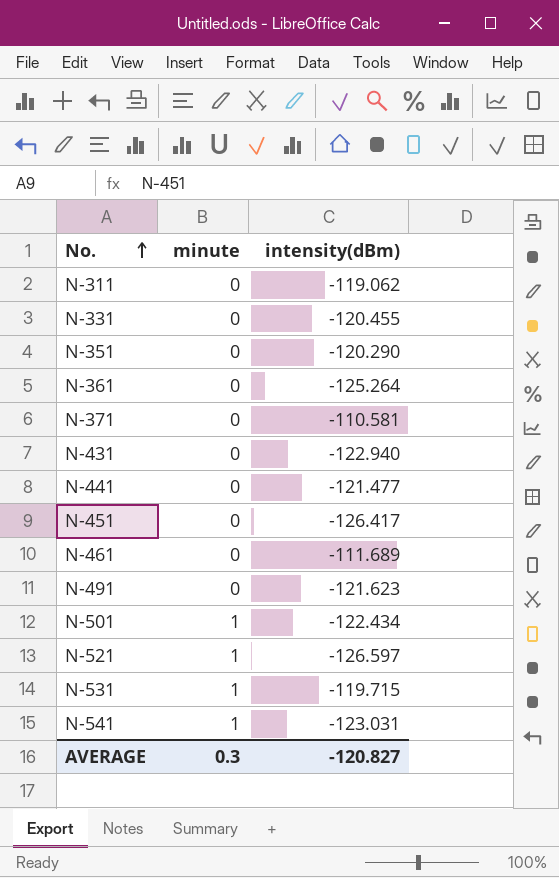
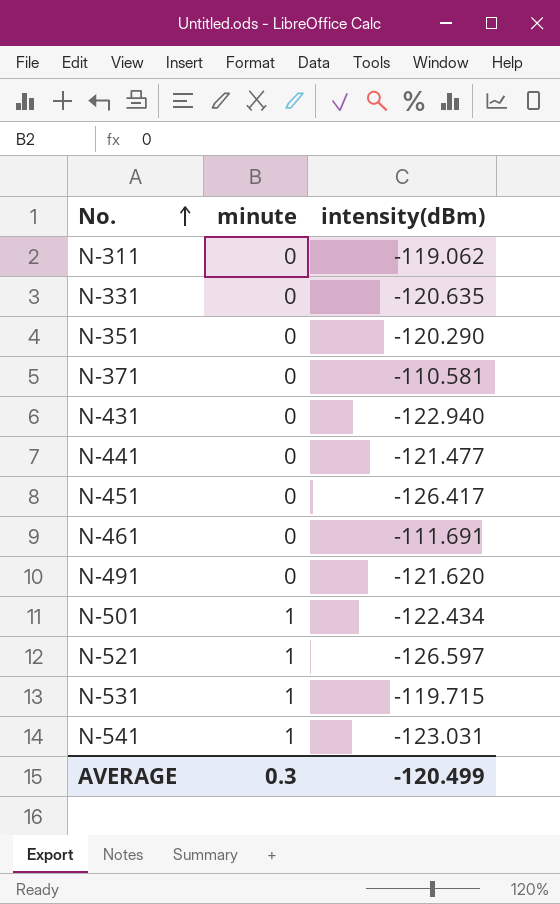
row N-361: 0 | -125.264 -> none
N-331 | intensity(dBm): -120.455 -> -120.635
N-461 | intensity(dBm): -111.689 -> -111.691
N-491 | intensity(dBm): -121.623 -> -121.620
AVERAGE | intensity(dBm): -120.827 -> -120.499

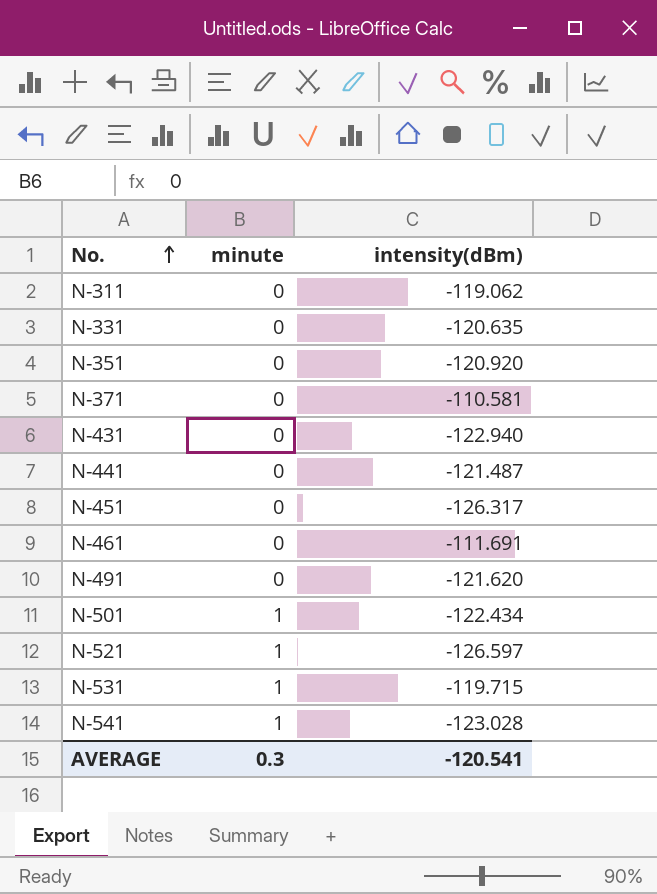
N-351 | intensity(dBm): -120.290 -> -120.920
N-441 | intensity(dBm): -121.477 -> -121.487
N-451 | intensity(dBm): -126.417 -> -126.317
N-541 | intensity(dBm): -123.031 -> -123.028
AVERAGE | intensity(dBm): -120.499 -> -120.541

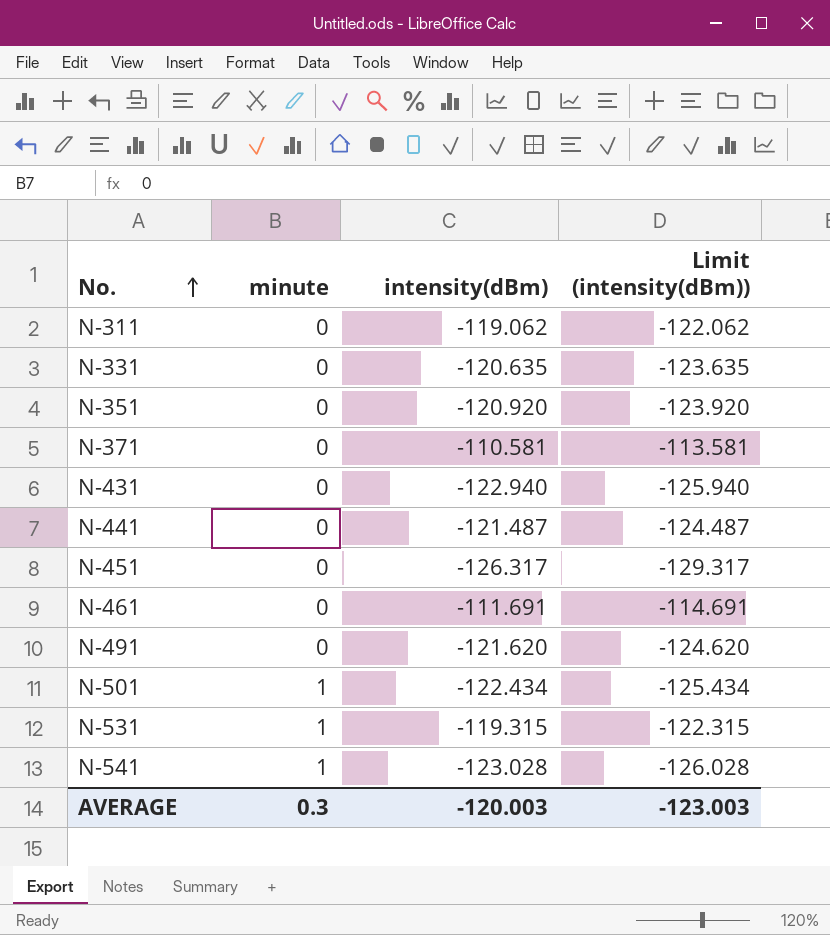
column Limit (intensity(dBm)) | formula: none -> [intensity(dBm)] - 3
row N-521: 1 | -126.597 -> none
N-531 | intensity(dBm): -119.715 -> -119.315
AVERAGE | intensity(dBm): -120.541 -> -120.003

